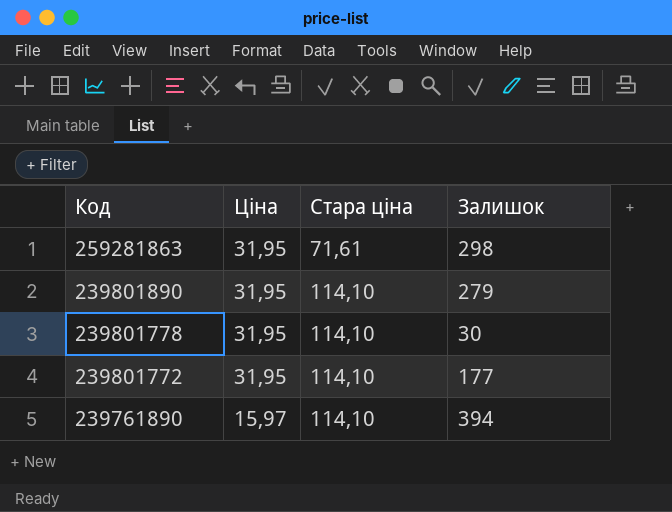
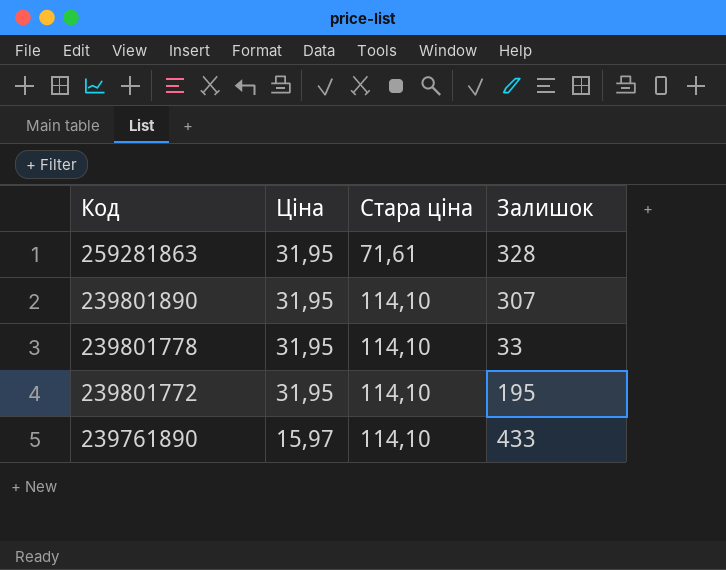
259281863 | Залишок: 298 -> 328
239801890 | Залишок: 279 -> 307
239801778 | Залишок: 30 -> 33
239801772 | Залишок: 177 -> 195
239761890 | Залишок: 394 -> 433

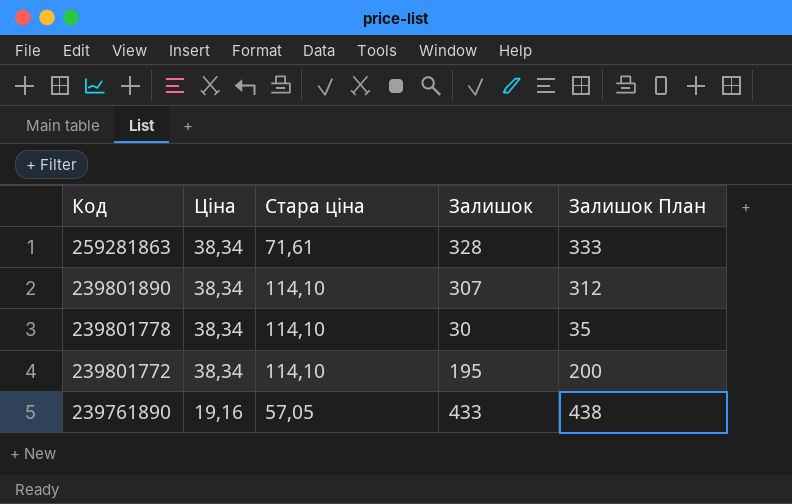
column Залишок План | formula: none -> [Залишок] + 5
259281863 | Ціна: 31,95 -> 38,34
239801890 | Ціна: 31,95 -> 38,34
239801778 | Ціна: 31,95 -> 38,34
239801778 | Залишок: 33 -> 30
239801772 | Ціна: 31,95 -> 38,34
239761890 | Ціна: 15,97 -> 19,16
239761890 | Стара ціна: 114,10 -> 57,05

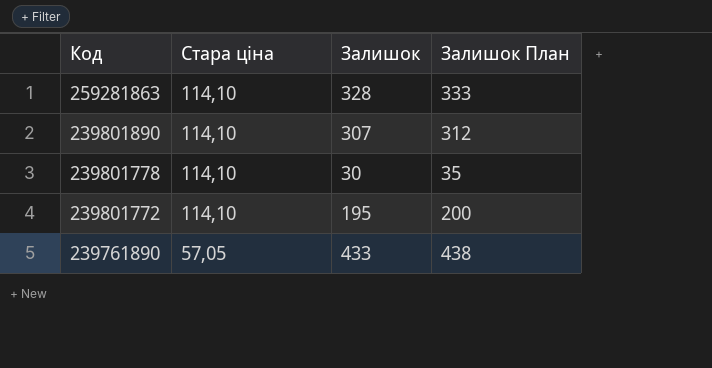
column Ціна | position: 2 -> none
259281863 | Стара ціна: 71,61 -> 114,10

